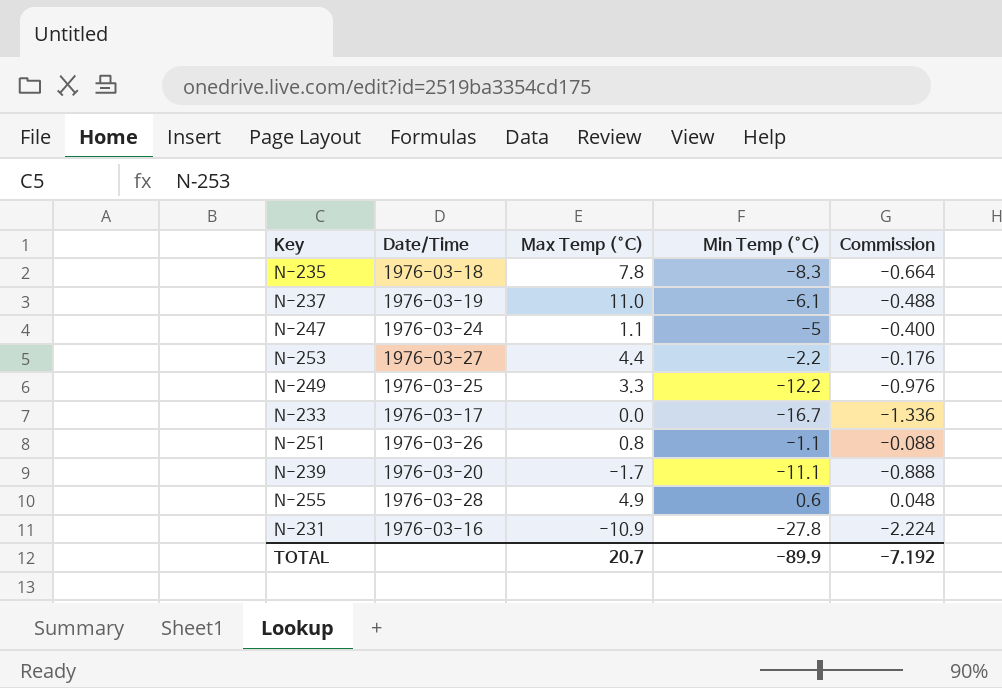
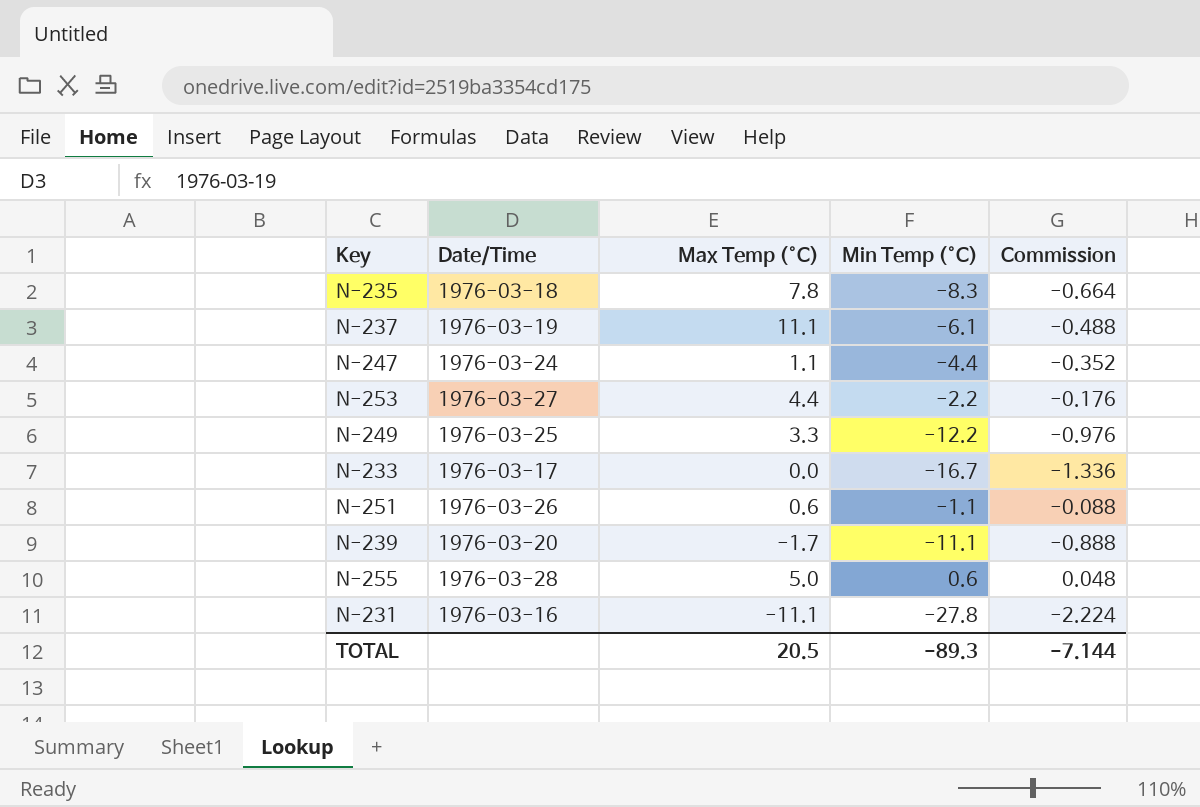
N-237 | Max Temp (°C): 11.0 -> 11.1
N-247 | Min Temp (°C): -5 -> -4.4
N-247 | Commission: -0.400 -> -0.352
N-251 | Max Temp (°C): 0.8 -> 0.6
N-255 | Max Temp (°C): 4.9 -> 5.0
N-231 | Max Temp (°C): -10.9 -> -11.1
TOTAL | Max Temp (°C): 20.7 -> 20.5
TOTAL | Min Temp (°C): -89.9 -> -89.3
TOTAL | Commission: -7.192 -> -7.144

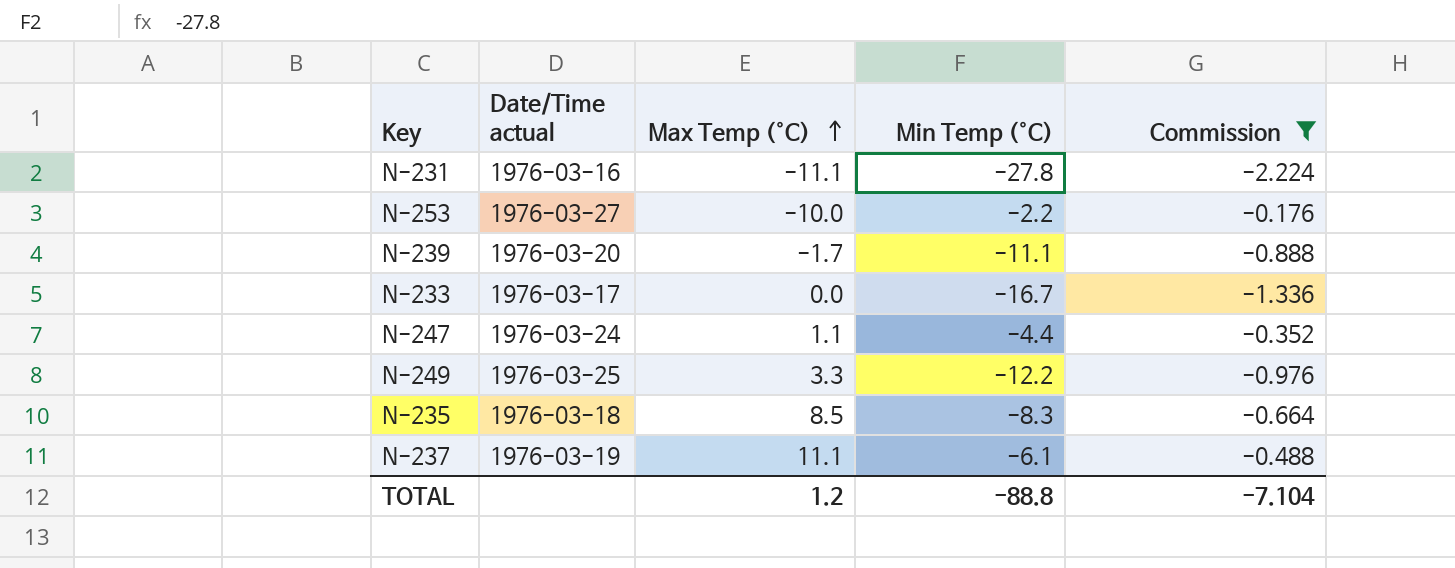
filter: none -> Commission <= -0.176
row order: none -> Max Temp (°C) ascending
column name: Date/Time -> Date/Time actual
N-253 | Max Temp (°C): 4.4 -> -10.0
N-235 | Max Temp (°C): 7.8 -> 8.5
TOTAL | Max Temp (°C): 20.5 -> 1.2
TOTAL | Min Temp (°C): -89.3 -> -88.8
TOTAL | Commission: -7.144 -> -7.104

